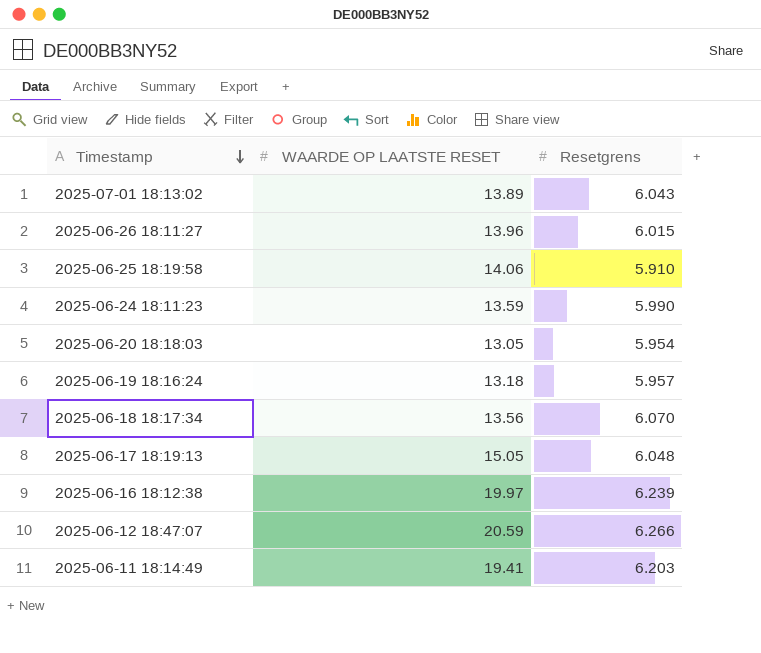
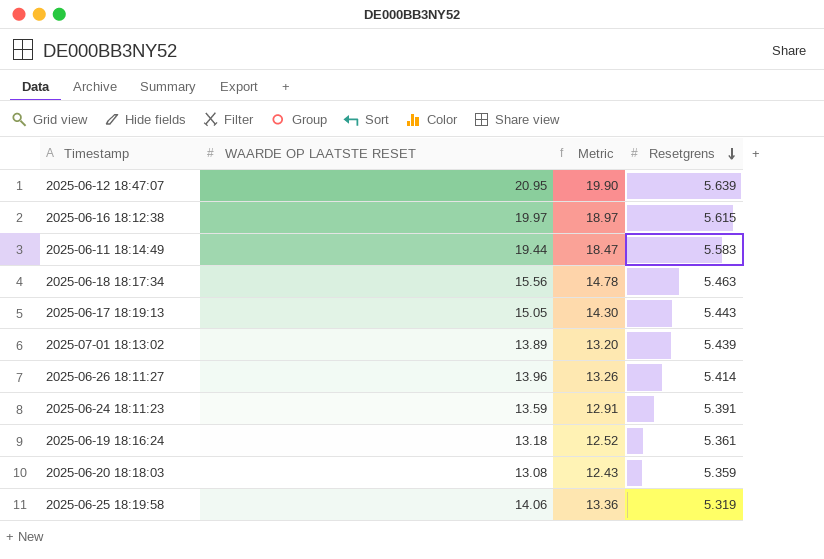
row order: Timestamp descending -> Resetgrens descending
column Metric | formula: none -> [WAARDE OP LAATSTE RESET] * 0.95
2025-06-12 18:47:07 | WAARDE OP LAATSTE RESET: 20.59 -> 20.95
2025-06-12 18:47:07 | Resetgrens: 6.266 -> 5.639
2025-06-16 18:12:38 | Resetgrens: 6.239 -> 5.615
2025-06-11 18:14:49 | WAARDE OP LAATSTE RESET: 19.41 -> 19.44
2025-06-11 18:14:49 | Resetgrens: 6.203 -> 5.583
2025-06-18 18:17:34 | WAARDE OP LAATSTE RESET: 13.56 -> 15.56
2025-06-18 18:17:34 | Resetgrens: 6.070 -> 5.463
2025-06-17 18:19:13 | Resetgrens: 6.048 -> 5.443
2025-07-01 18:13:02 | Resetgrens: 6.043 -> 5.439
2025-06-26 18:11:27 | Resetgrens: 6.015 -> 5.414
2025-06-24 18:11:23 | Resetgrens: 5.990 -> 5.391
2025-06-19 18:16:24 | Resetgrens: 5.957 -> 5.361
2025-06-20 18:18:03 | WAARDE OP LAATSTE RESET: 13.05 -> 13.08
2025-06-20 18:18:03 | Resetgrens: 5.954 -> 5.359
2025-06-25 18:19:58 | Resetgrens: 5.910 -> 5.319

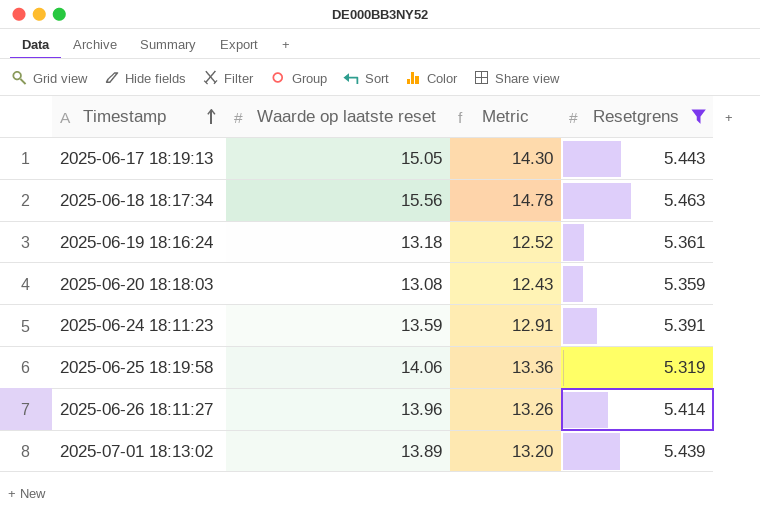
filter: none -> Resetgrens <= 5.463
row order: Resetgrens descending -> Timestamp ascending
column name: WAARDE OP LAATSTE RESET -> Waarde op laatste reset

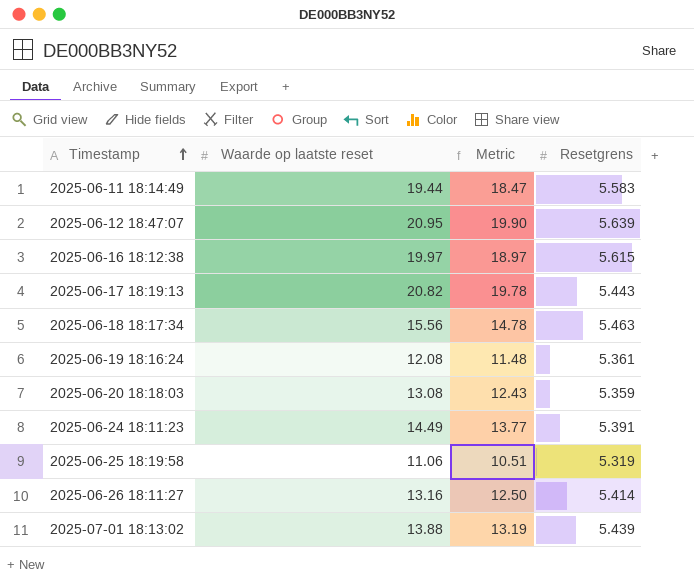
filter: Resetgrens <= 5.463 -> none
2025-06-17 18:19:13 | Waarde op laatste reset: 15.05 -> 20.82
2025-06-17 18:19:13 | Metric: 14.30 -> 19.78
2025-06-19 18:16:24 | Waarde op laatste reset: 13.18 -> 12.08
2025-06-19 18:16:24 | Metric: 12.52 -> 11.48
2025-06-24 18:11:23 | Waarde op laatste reset: 13.59 -> 14.49
2025-06-24 18:11:23 | Metric: 12.91 -> 13.77
2025-06-25 18:19:58 | Waarde op laatste reset: 14.06 -> 11.06
2025-06-25 18:19:58 | Metric: 13.36 -> 10.51
2025-06-26 18:11:27 | Waarde op laatste reset: 13.96 -> 13.16
2025-06-26 18:11:27 | Metric: 13.26 -> 12.50
2025-07-01 18:13:02 | Waarde op laatste reset: 13.89 -> 13.88
2025-07-01 18:13:02 | Metric: 13.20 -> 13.19

